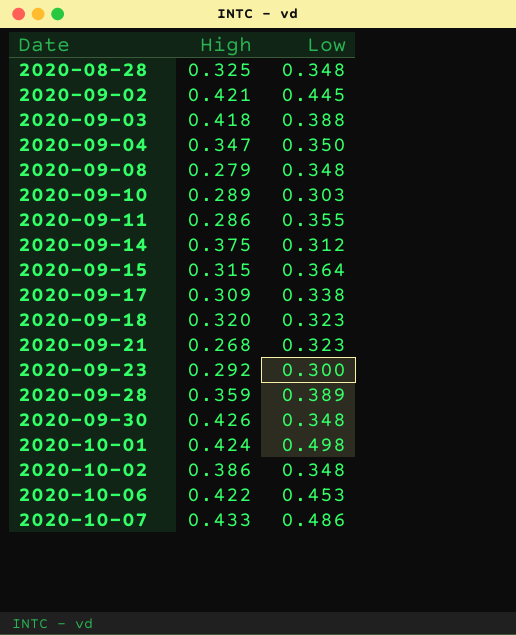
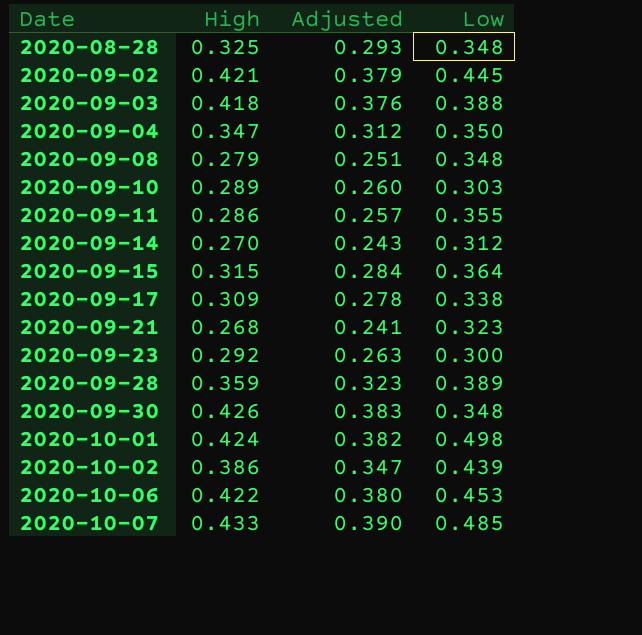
column Adjusted | formula: none -> [High] * 0.9
row 2020-09-18: 0.320 | 0.323 -> none
2020-09-14 | High: 0.375 -> 0.270
2020-10-02 | Low: 0.348 -> 0.439
2020-10-07 | Low: 0.486 -> 0.485

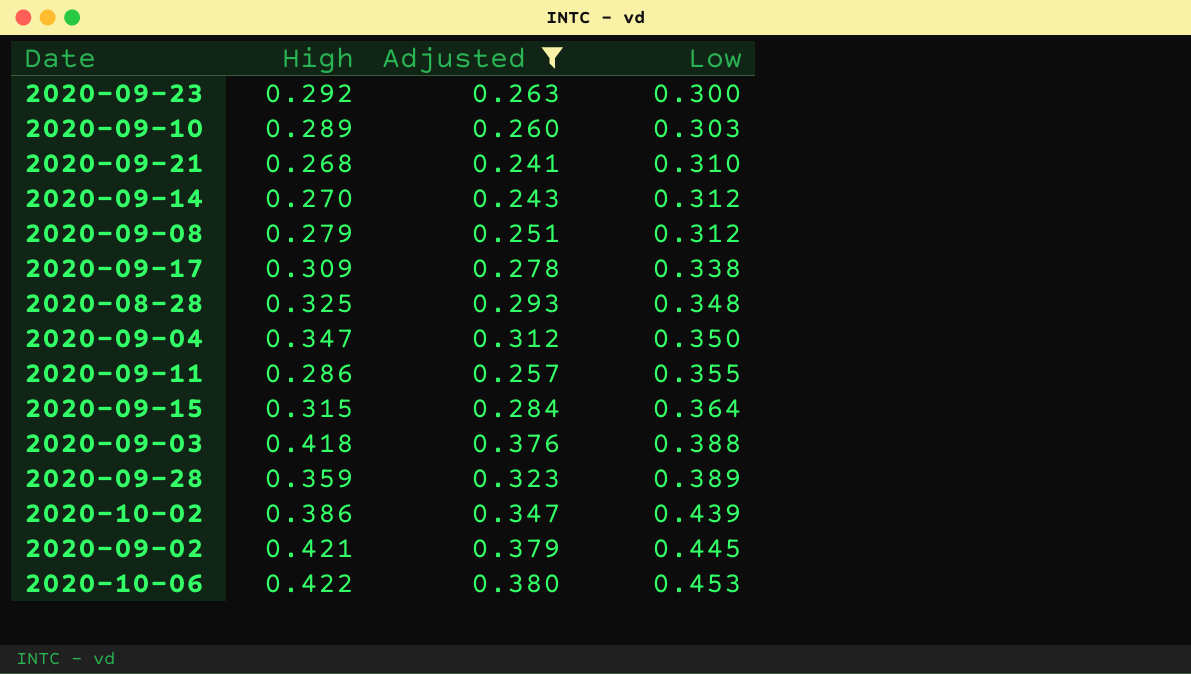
filter: none -> Adjusted <= 0.380
row order: Date ascending -> Low ascending
2020-09-21 | Low: 0.323 -> 0.310
2020-09-08 | Low: 0.348 -> 0.312

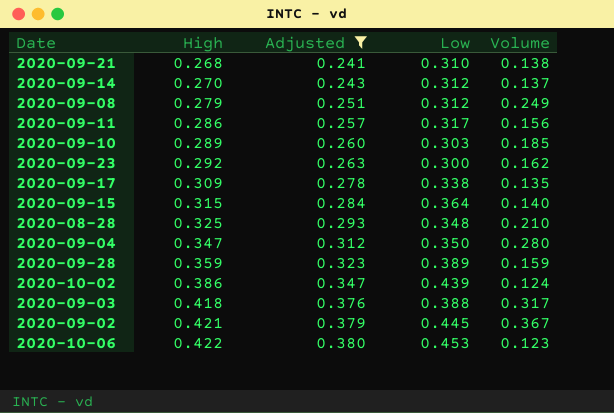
row order: Low ascending -> High ascending
column Volume | position: none -> 5
2020-09-11 | Low: 0.355 -> 0.317

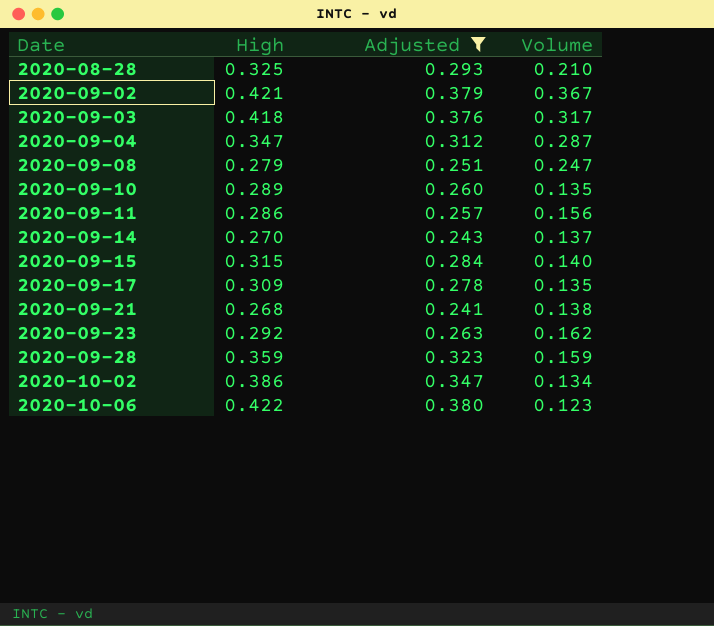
row order: High ascending -> Date ascending
column Low | position: 4 -> none
2020-09-04 | Volume: 0.280 -> 0.287
2020-09-08 | Volume: 0.249 -> 0.247
2020-09-10 | Volume: 0.185 -> 0.135
2020-10-02 | Volume: 0.124 -> 0.134

